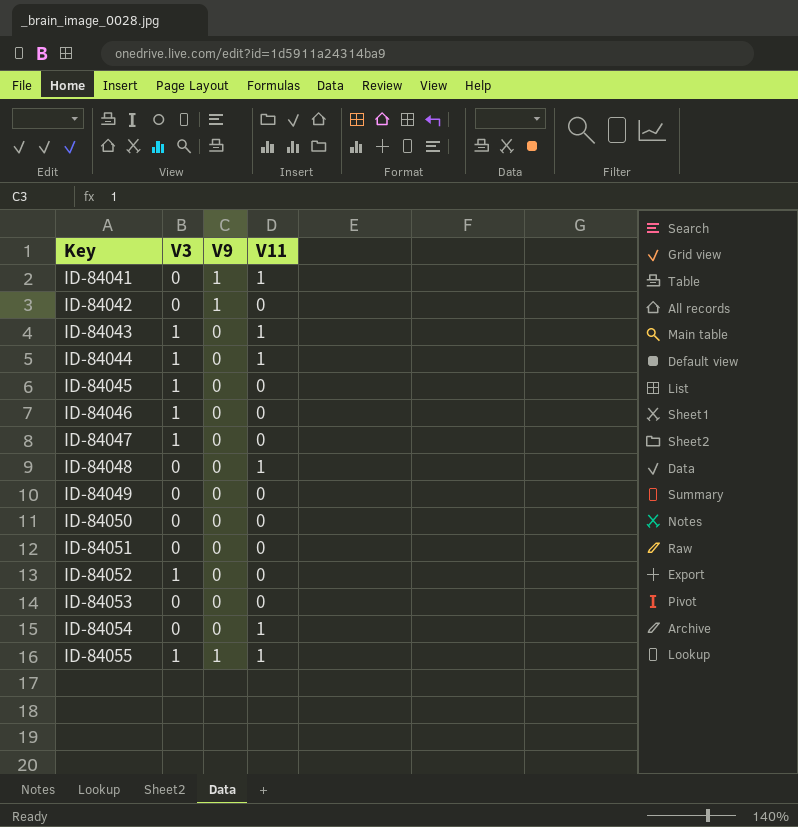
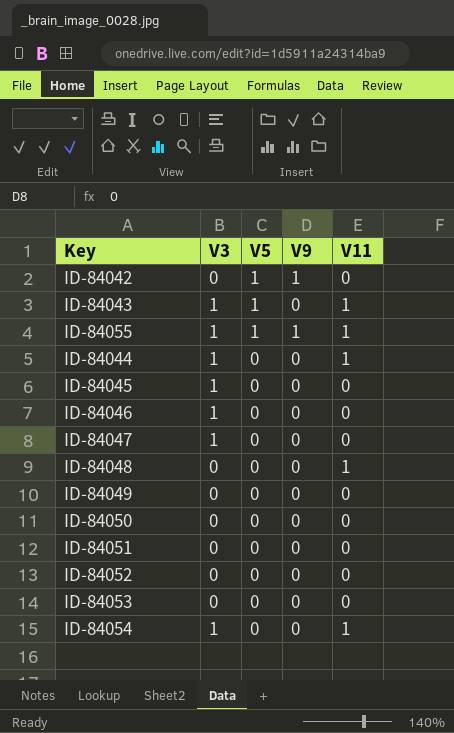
row order: Key ascending -> V5 descending
column V5 | position: none -> 3
row ID-84041: 0 | 1 | 1 -> none
ID-84052 | V3: 1 -> 0
ID-84054 | V3: 0 -> 1

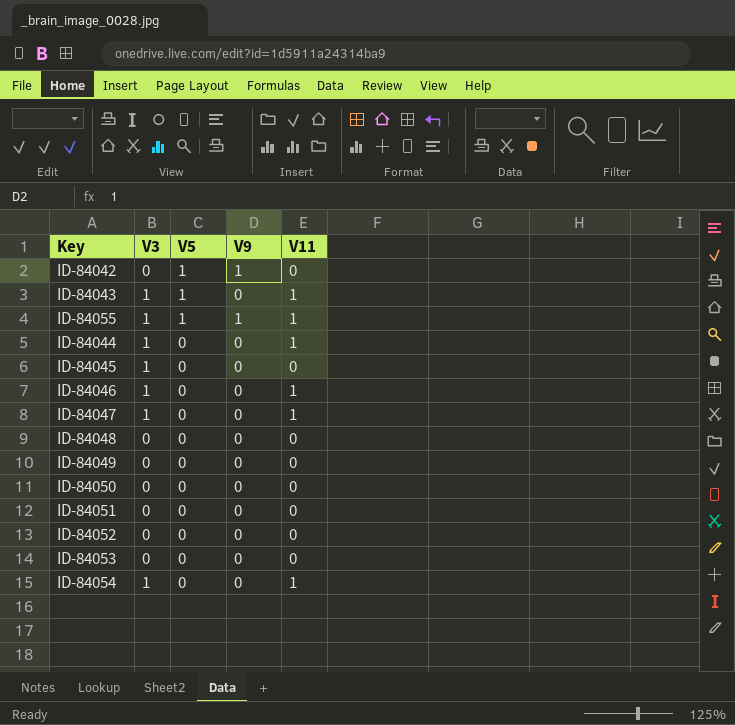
ID-84046 | V11: 0 -> 1
ID-84047 | V11: 0 -> 1
ID-84048 | V11: 1 -> 0

